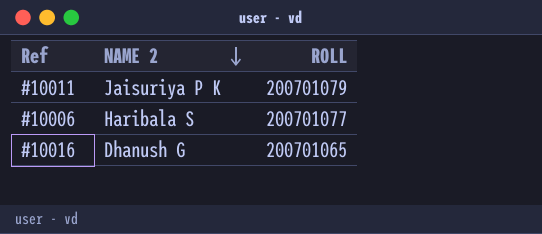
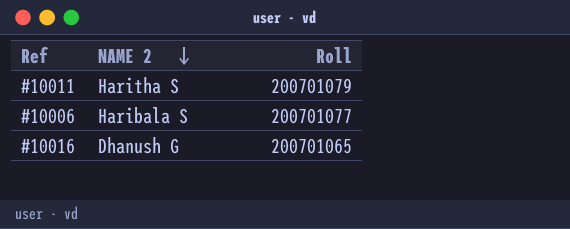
column name: ROLL -> Roll
#10011 | NAME 2: Jaisuriya P K -> Haritha S

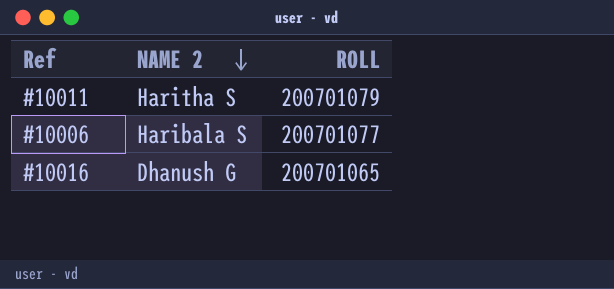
column name: Roll -> ROLL

